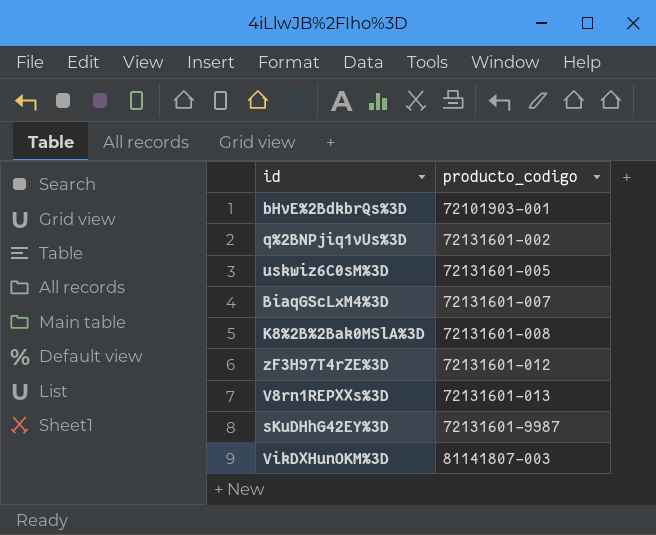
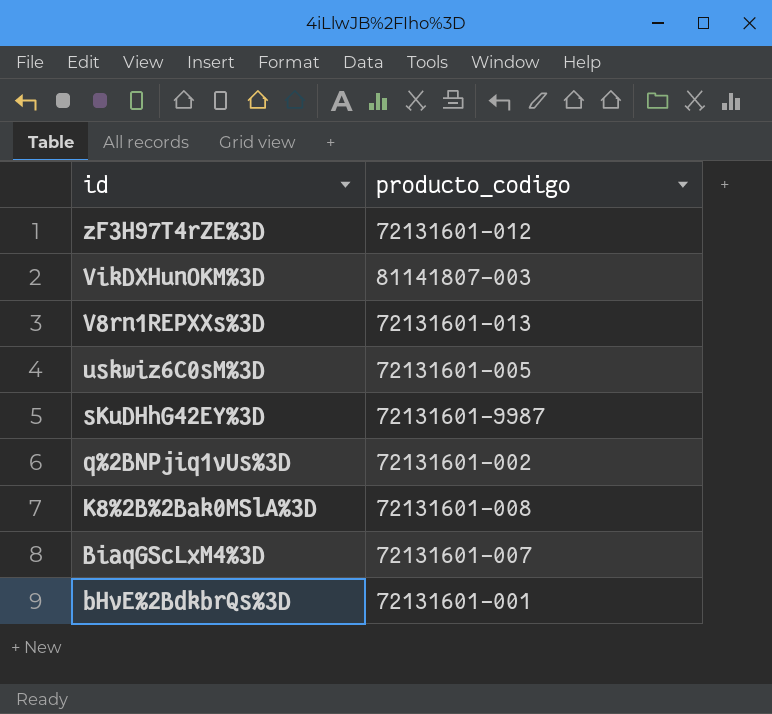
row order: producto_codigo ascending -> id descending
bHvE%2BdkbrQs%3D | producto_codigo: 72101903-001 -> 72131601-001

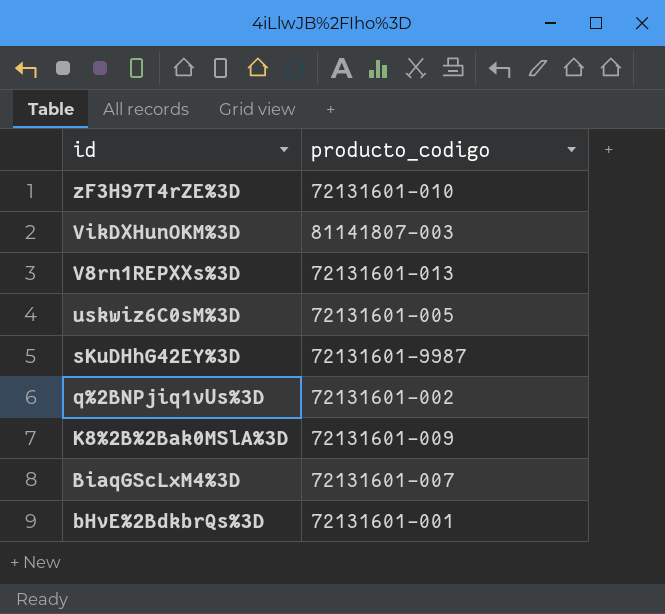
zF3H97T4rZE%3D | producto_codigo: 72131601-012 -> 72131601-010
K8%2B%2Bak0MSlA%3D | producto_codigo: 72131601-008 -> 72131601-009

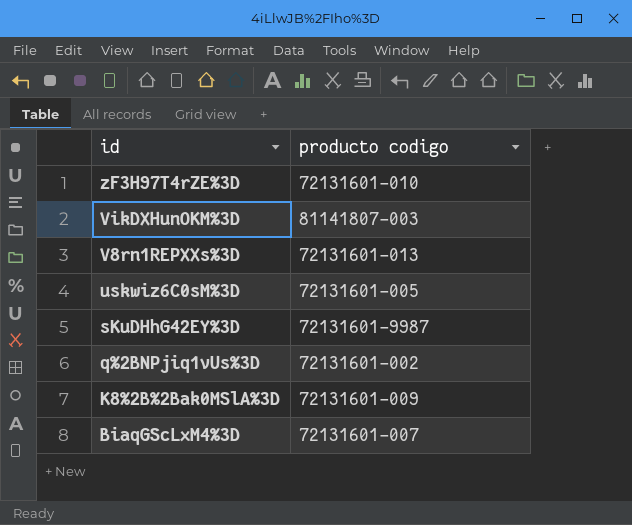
column name: producto_codigo -> producto codigo
row bHvE%2BdkbrQs%3D: 72131601-001 -> none

